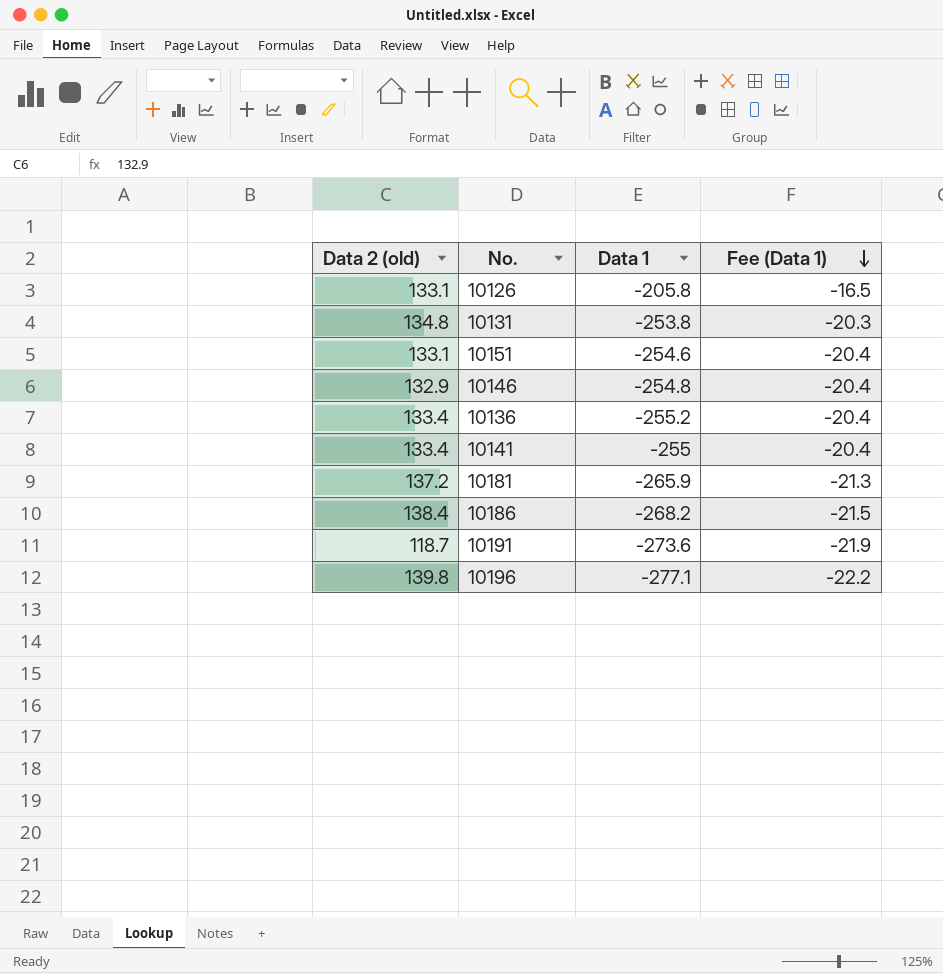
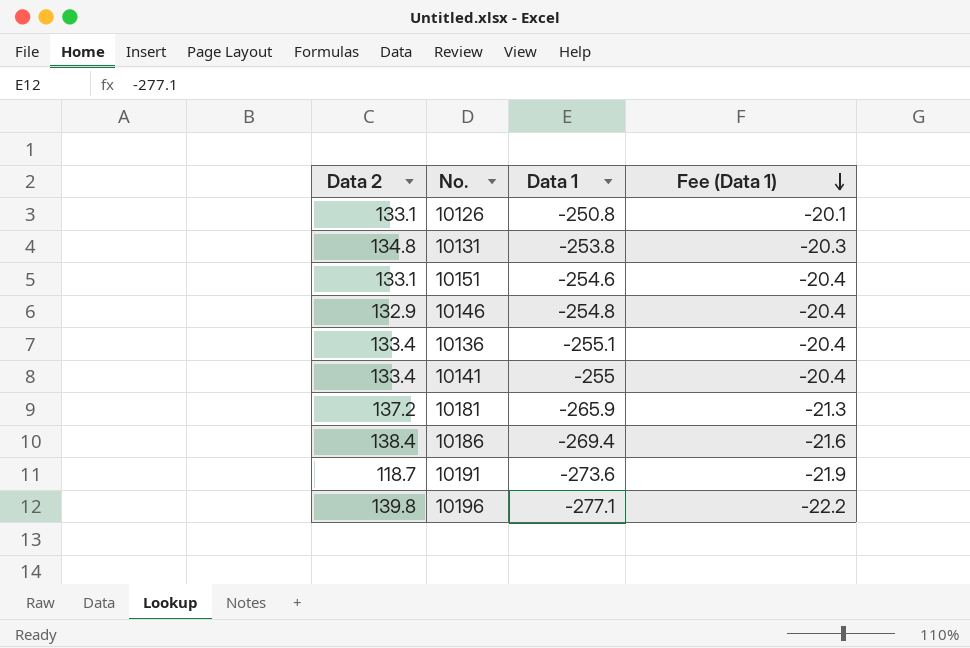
column name: Data 2 (old) -> Data 2
10126 | Data 1: -205.8 -> -250.8
10126 | Fee (Data 1): -16.5 -> -20.1
10136 | Data 1: -255.2 -> -255.1
10186 | Data 1: -268.2 -> -269.4
10186 | Fee (Data 1): -21.5 -> -21.6

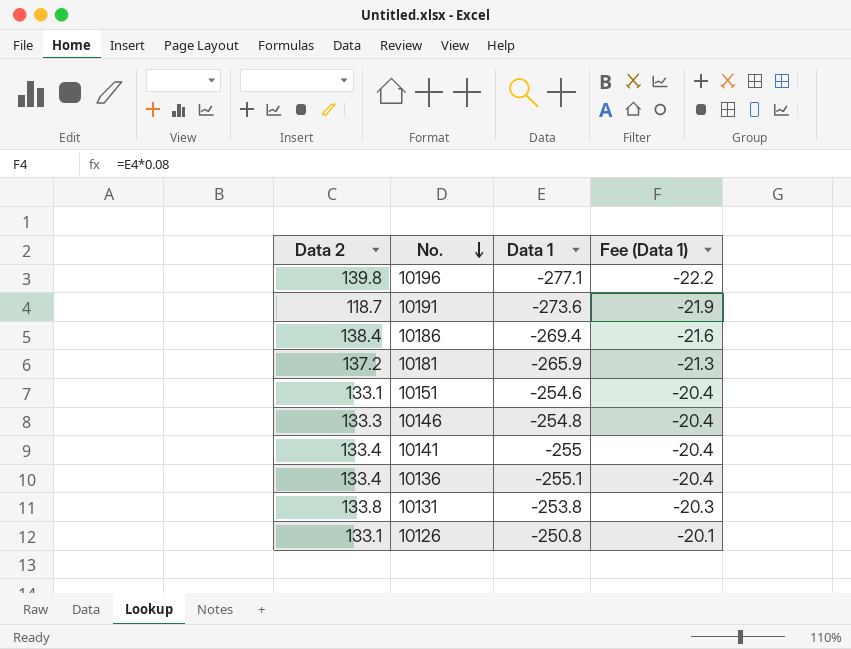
row order: Fee (Data 1) descending -> No. descending
10146 | Data 2: 132.9 -> 133.3
10131 | Data 2: 134.8 -> 133.8

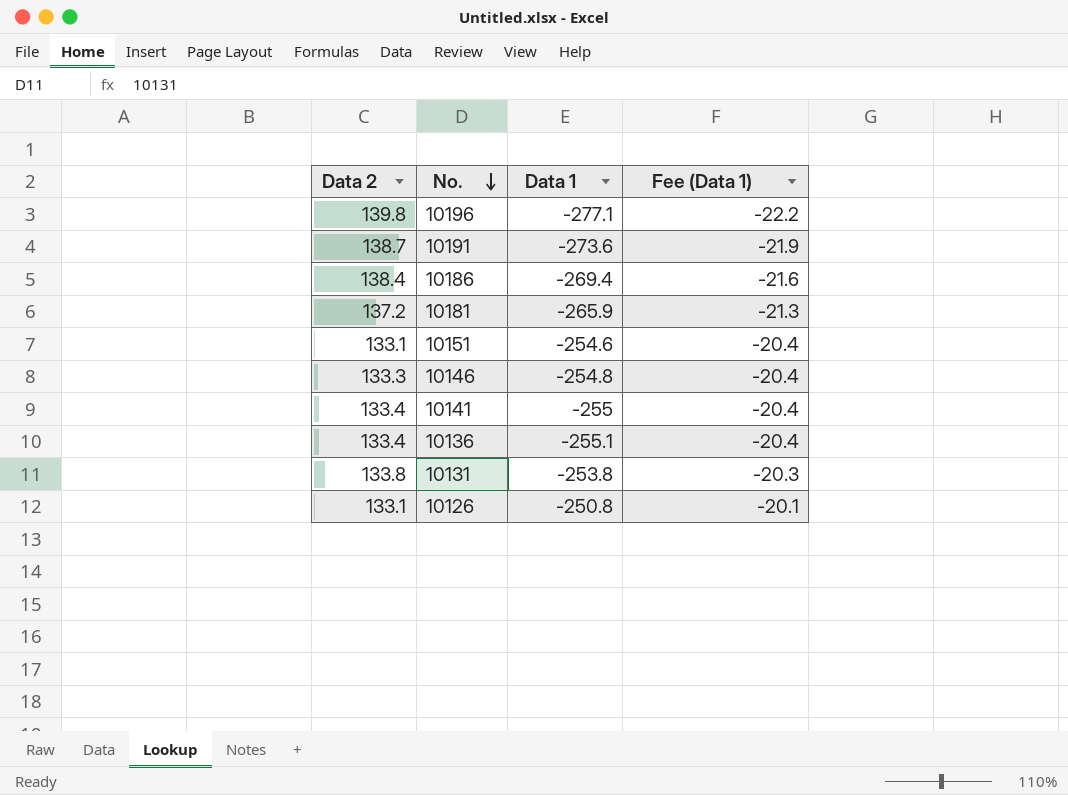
10191 | Data 2: 118.7 -> 138.7

